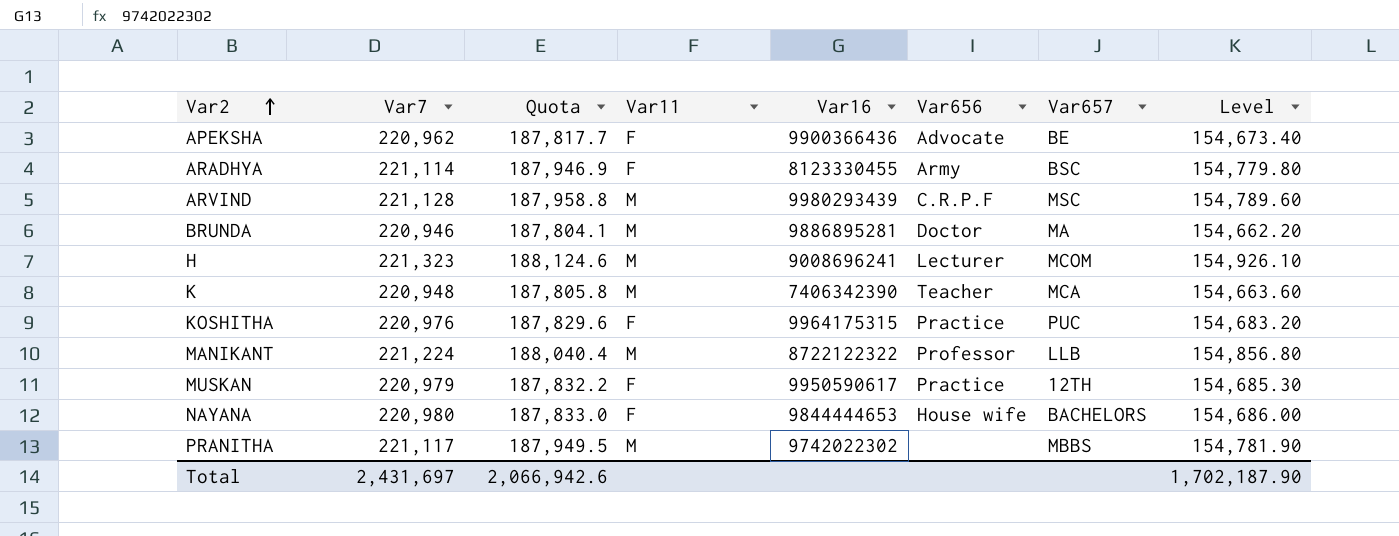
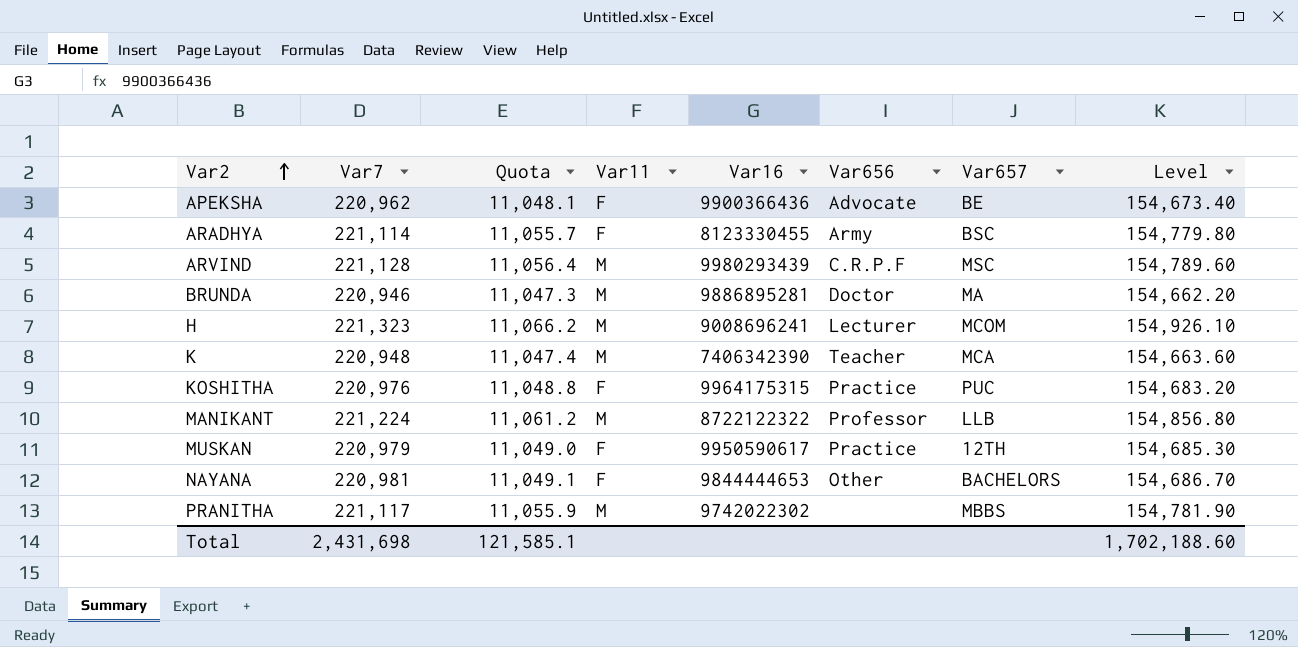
column Quota | formula: [Var7] * 0.85 -> [Var7] * 0.05
NAYANA | Var7: 220,980 -> 220,981
NAYANA | Var656: House wife -> Other
NAYANA | Level: 154,686.00 -> 154,686.70
Total | Var7: 2,431,697 -> 2,431,698
Total | Quota: 2,066,942.6 -> 121,585.1
Total | Level: 1,702,187.90 -> 1,702,188.60

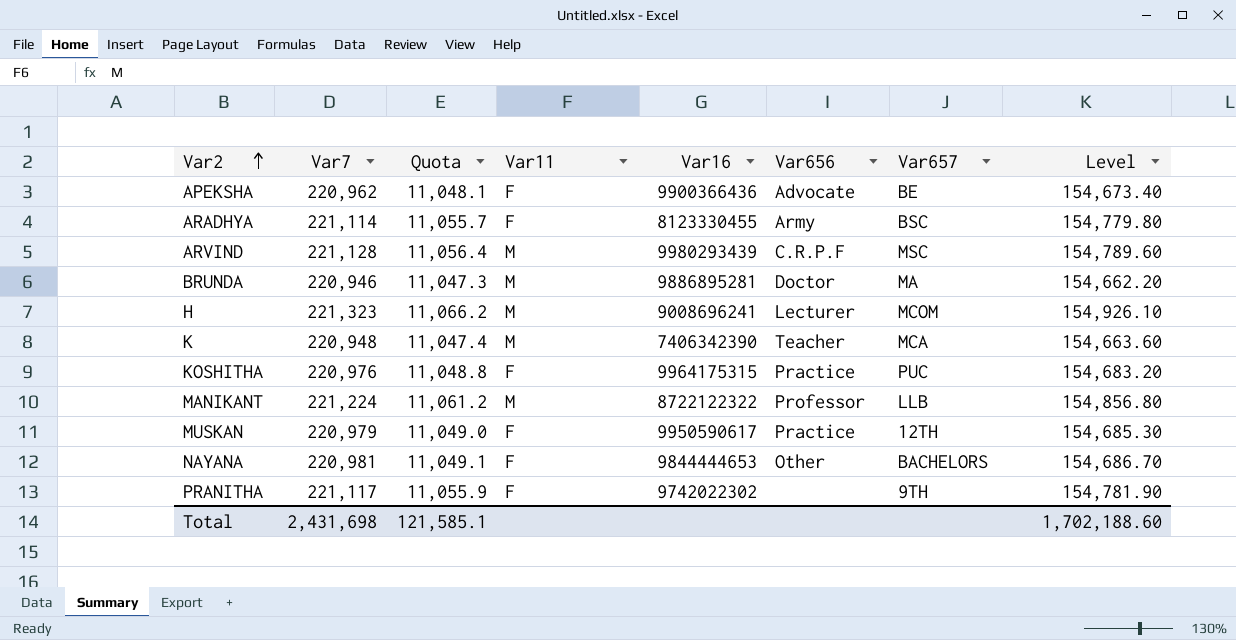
PRANITHA | Var11: M -> F
PRANITHA | Var657: MBBS -> 9TH

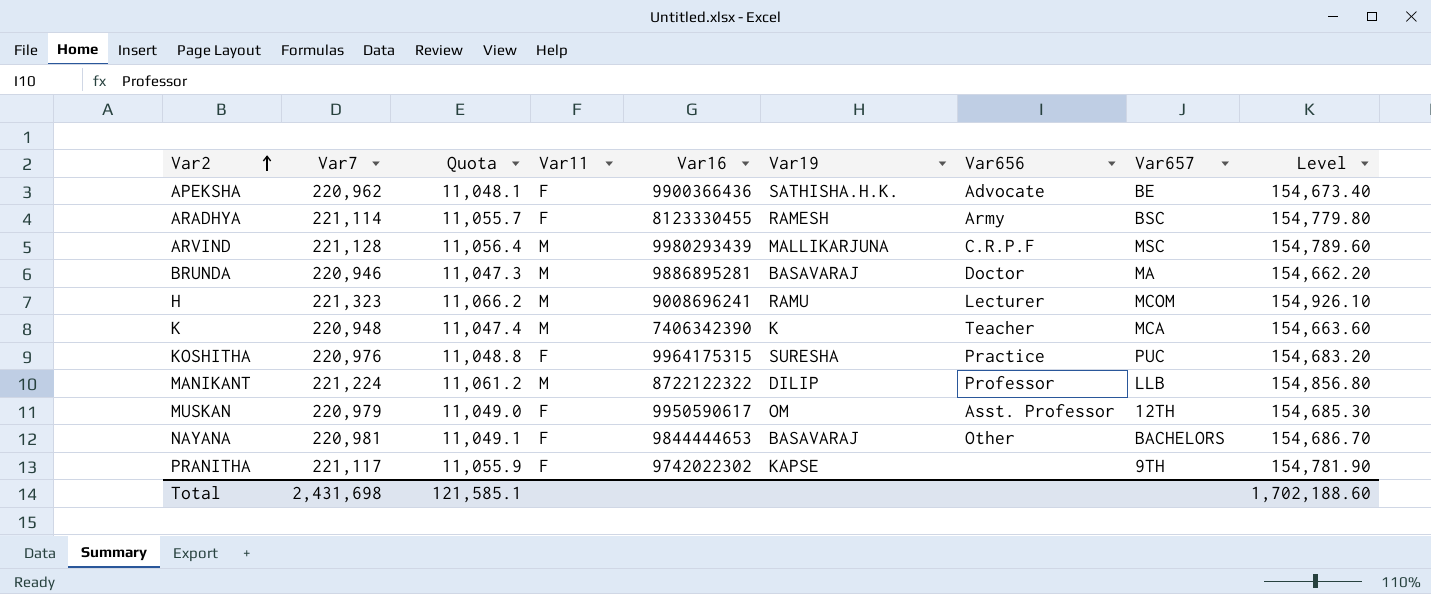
column Var19 | position: none -> 6
MUSKAN | Var656: Practice -> Asst. Professor

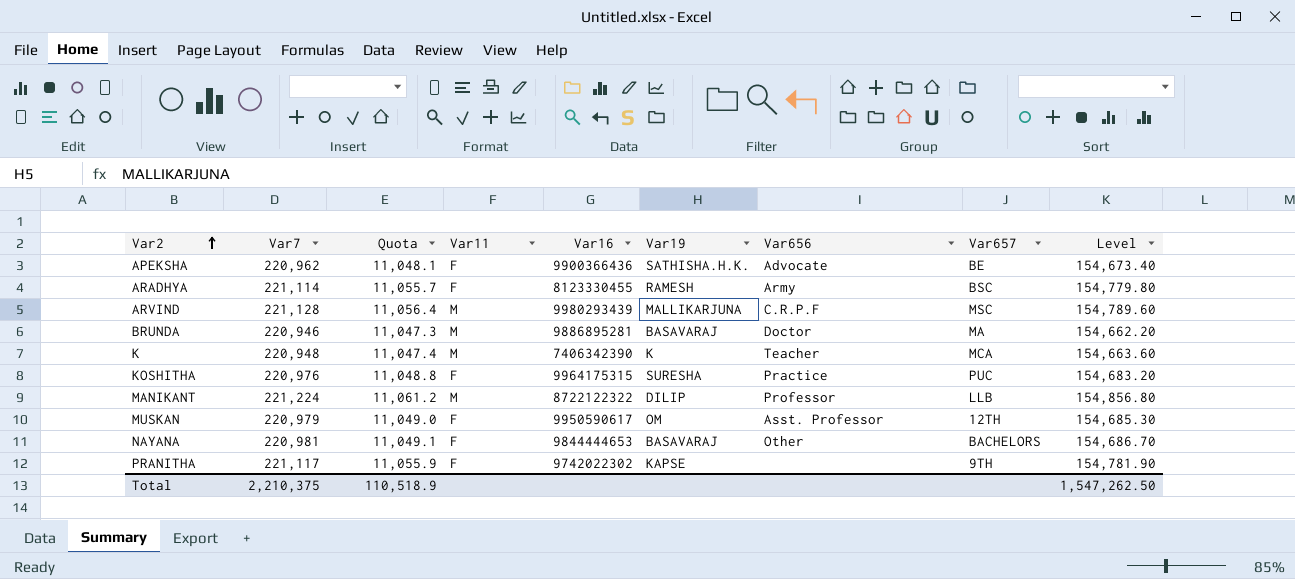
row H: 221,323 | 11,066.2 | M | 9008696241 | RAMU | Lecturer | MCOM | 154,926.10 -> none
Total | Var7: 2,431,698 -> 2,210,375
Total | Quota: 121,585.1 -> 110,518.9
Total | Level: 1,702,188.60 -> 1,547,262.50

